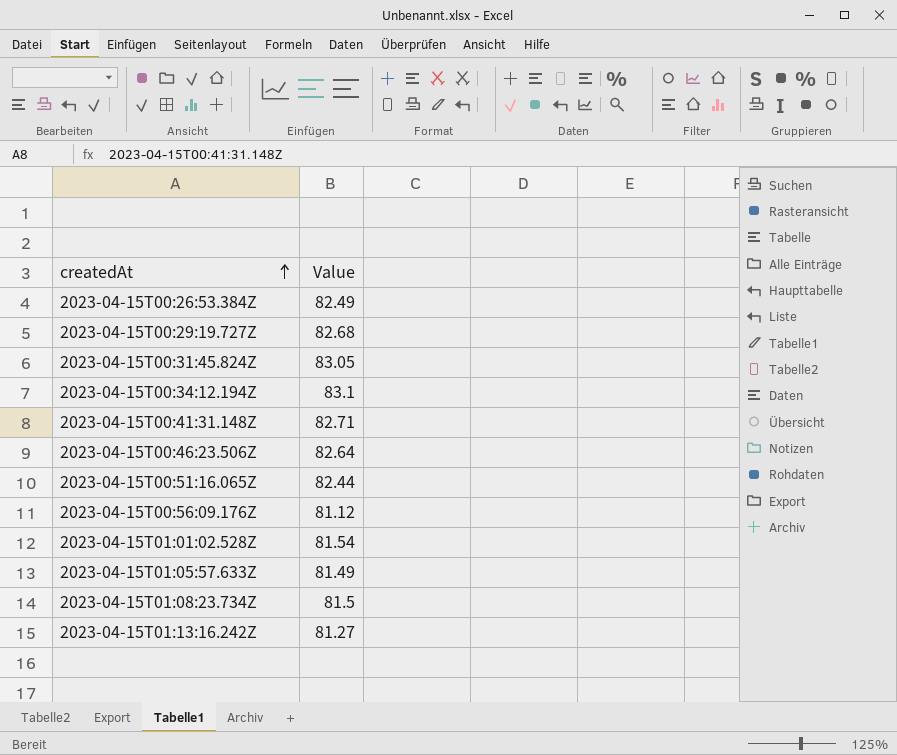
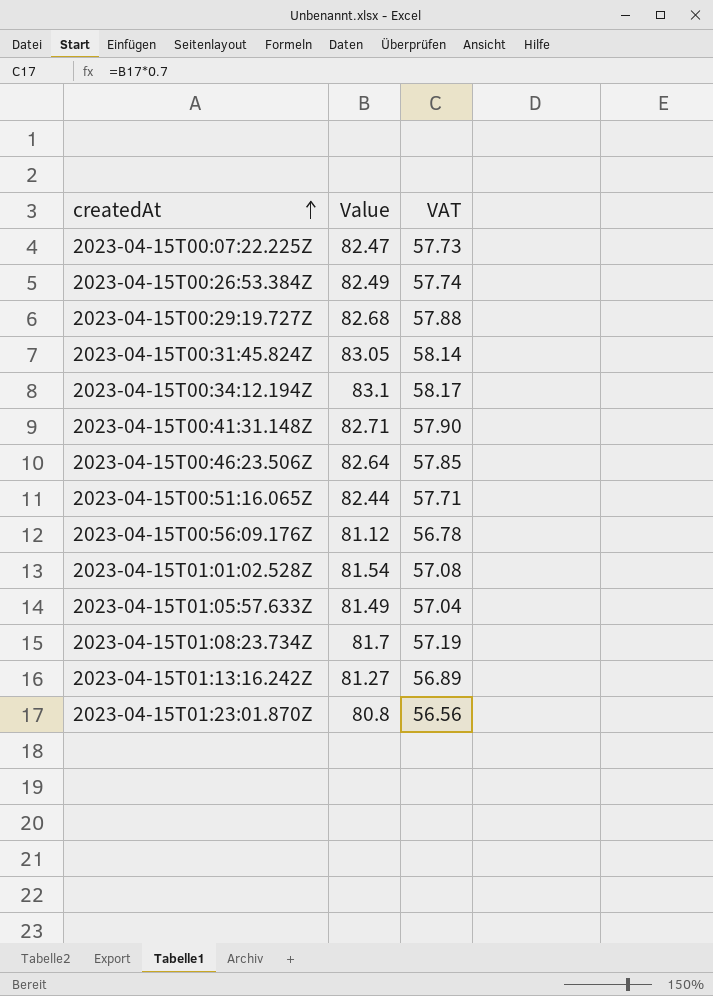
column VAT | formula: none -> [Value] * 0.7
row 2023-04-15T00:07:22.225Z: none -> 82.47 | 57.73
2023-04-15T01:08:23.734Z | Value: 81.5 -> 81.7
row 2023-04-15T01:23:01.870Z: none -> 80.8 | 56.56

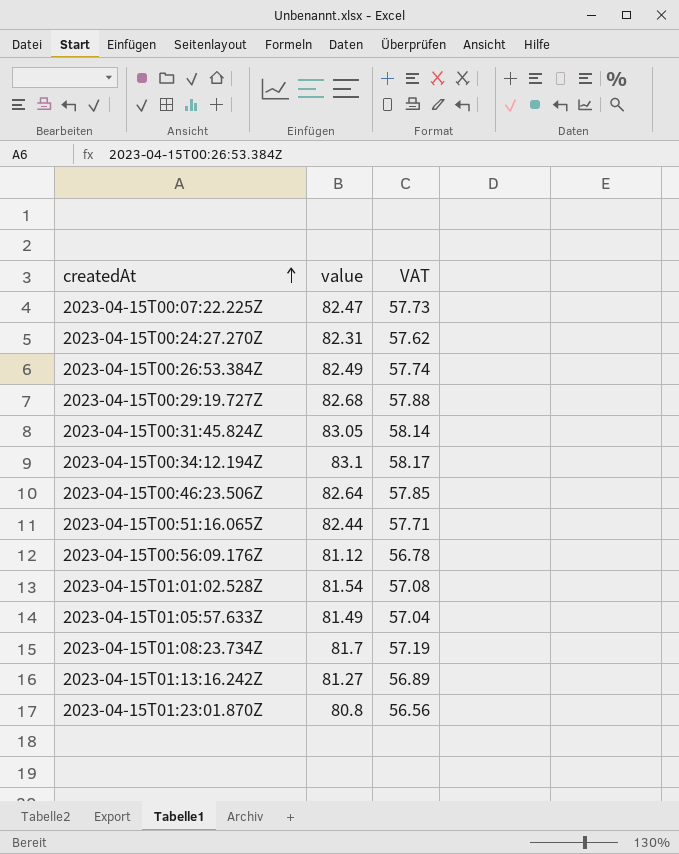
column name: Value -> value
row 2023-04-15T00:41:31.148Z: 82.71 | 57.90 -> none
row 2023-04-15T00:24:27.270Z: none -> 82.31 | 57.62

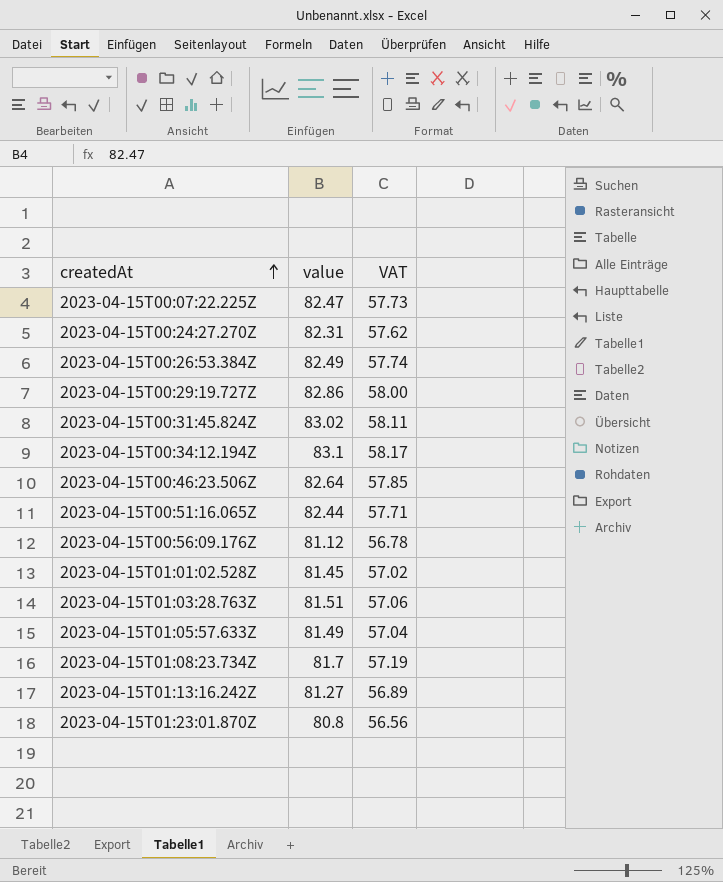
2023-04-15T00:29:19.727Z | value: 82.68 -> 82.86
2023-04-15T00:29:19.727Z | VAT: 57.88 -> 58.00
2023-04-15T00:31:45.824Z | value: 83.05 -> 83.02
2023-04-15T00:31:45.824Z | VAT: 58.14 -> 58.11
2023-04-15T01:01:02.528Z | value: 81.54 -> 81.45
2023-04-15T01:01:02.528Z | VAT: 57.08 -> 57.02
row 2023-04-15T01:03:28.763Z: none -> 81.51 | 57.06

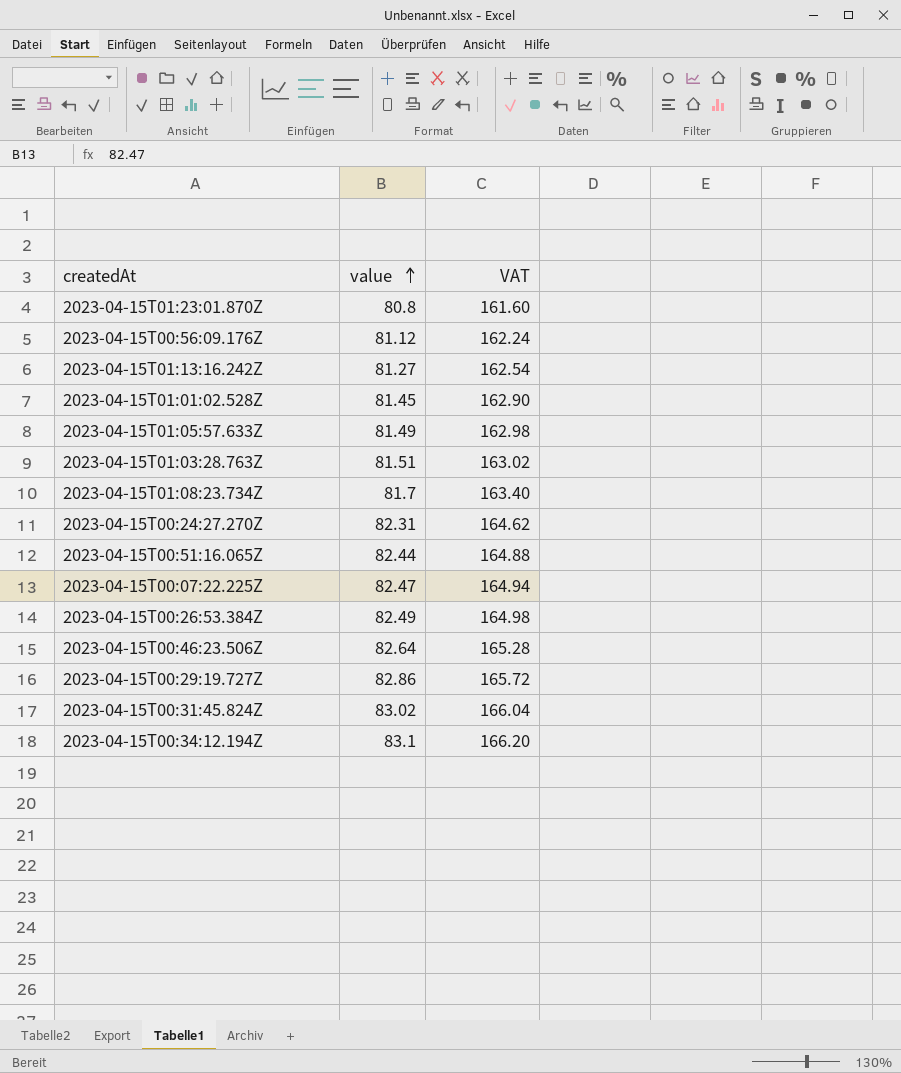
row order: createdAt ascending -> value ascending
column VAT | formula: [value] * 0.7 -> [value] * 2

